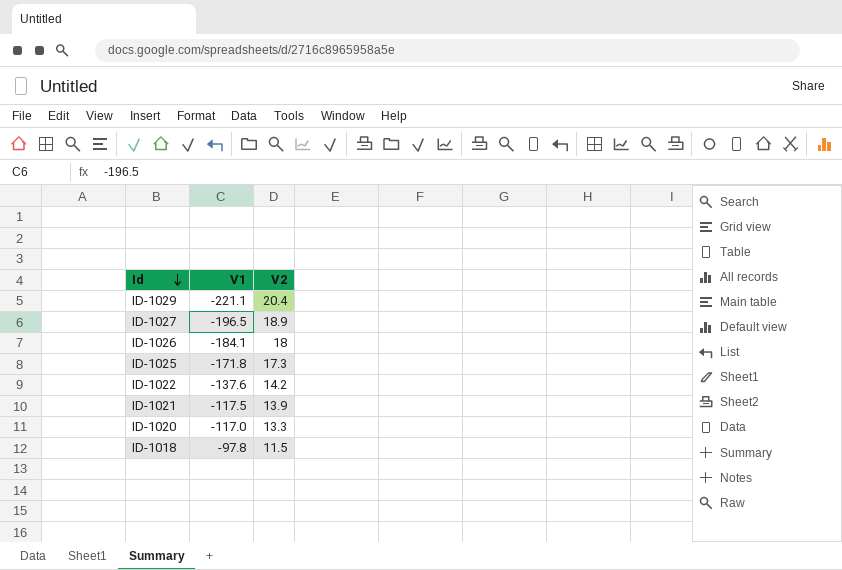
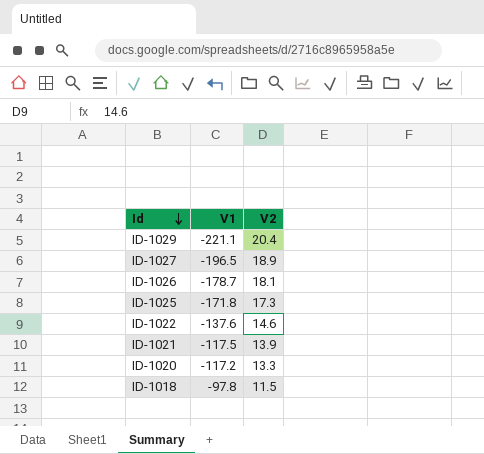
ID-1026 | V1: -184.1 -> -178.7
ID-1026 | V2: 18 -> 18.1
ID-1022 | V2: 14.2 -> 14.6
ID-1020 | V1: -117.0 -> -117.2

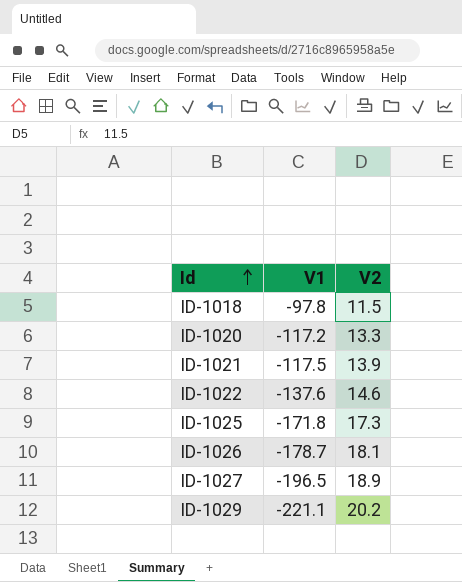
row order: Id descending -> Id ascending
ID-1029 | V2: 20.4 -> 20.2

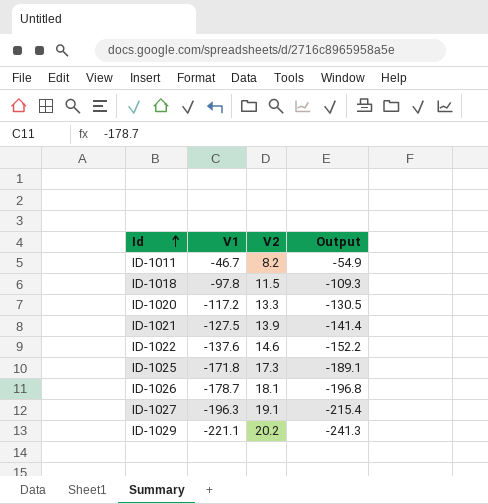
column Output | formula: none -> [V1] - [V2]
row ID-1011: none -> -46.7 | 8.2 | -54.9
ID-1021 | V1: -117.5 -> -127.5
ID-1027 | V1: -196.5 -> -196.3
ID-1027 | V2: 18.9 -> 19.1

